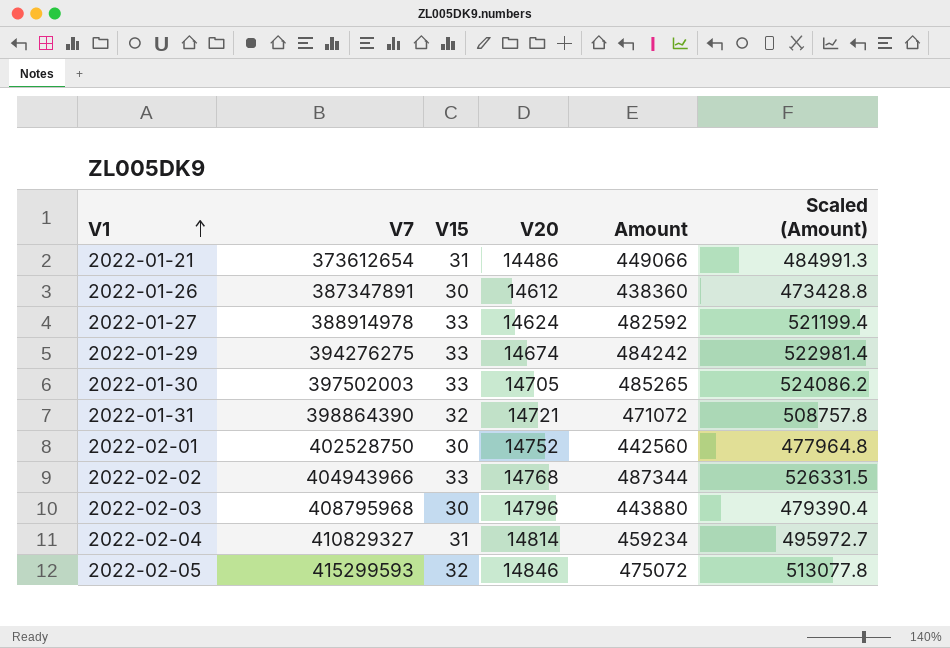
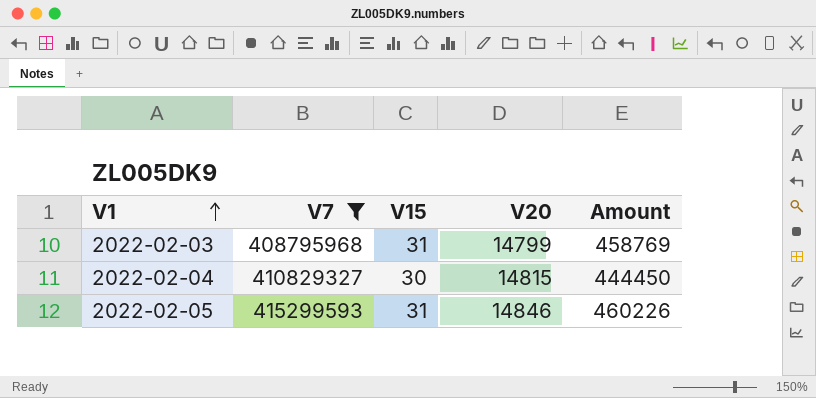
filter: none -> V7 >= 408795968
column Scaled (Amount) | formula: [Amount] * 1.08 -> none
2022-02-03 | V15: 30 -> 31
2022-02-03 | V20: 14796 -> 14799
2022-02-03 | Amount: 443880 -> 458769
2022-02-04 | V15: 31 -> 30
2022-02-04 | V20: 14814 -> 14815
2022-02-04 | Amount: 459234 -> 444450
2022-02-05 | V15: 32 -> 31
2022-02-05 | Amount: 475072 -> 460226

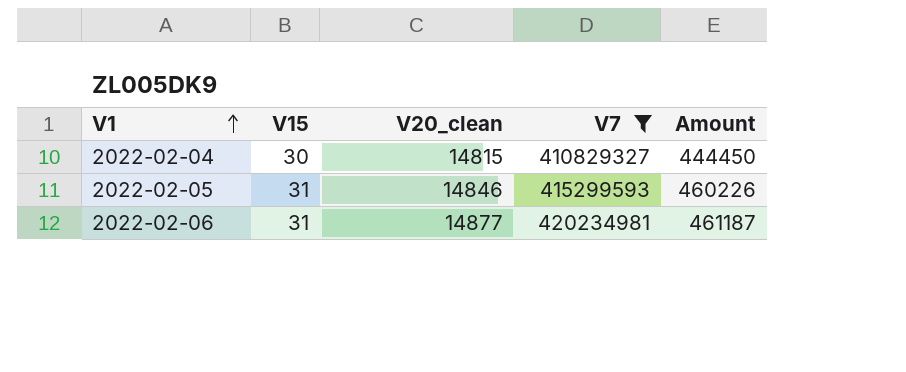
column name: V20 -> V20_clean
column V7 | position: 2 -> 4
row 2022-02-03: 408795968 | 31 | 14799 | 458769 -> none
row 2022-02-06: none -> 31 | 14877 | 420234981 | 461187

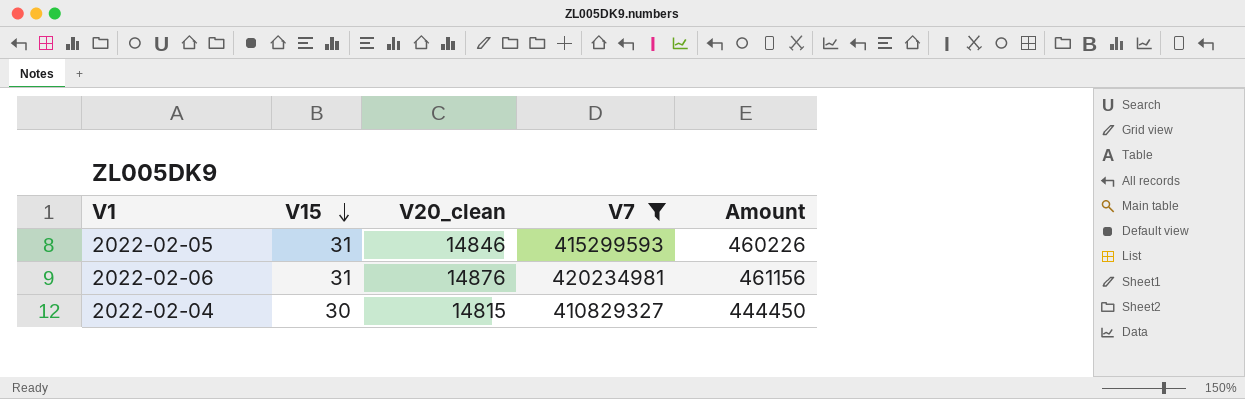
row order: V1 ascending -> V15 descending
2022-02-06 | V20_clean: 14877 -> 14876
2022-02-06 | Amount: 461187 -> 461156

